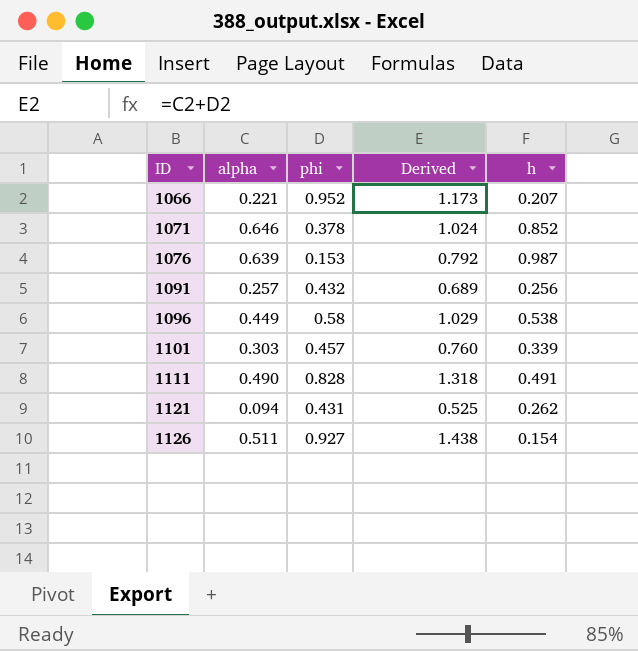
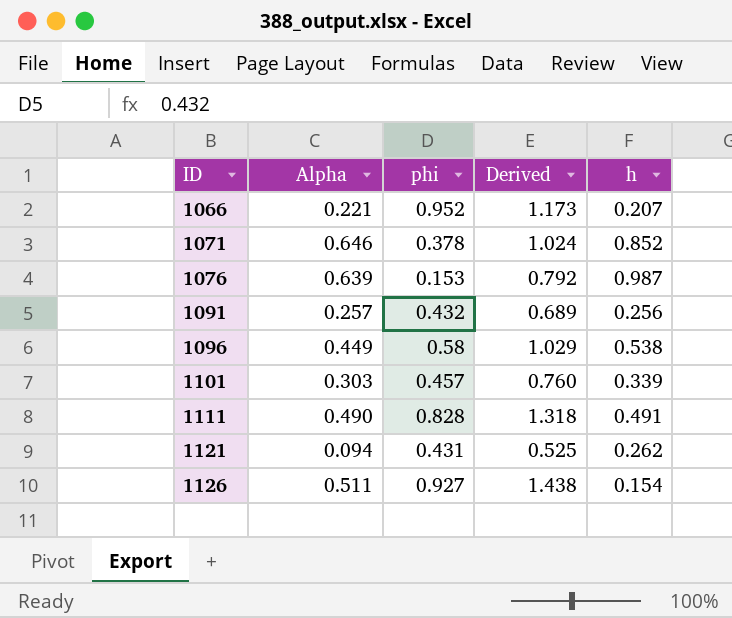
column name: alpha -> Alpha

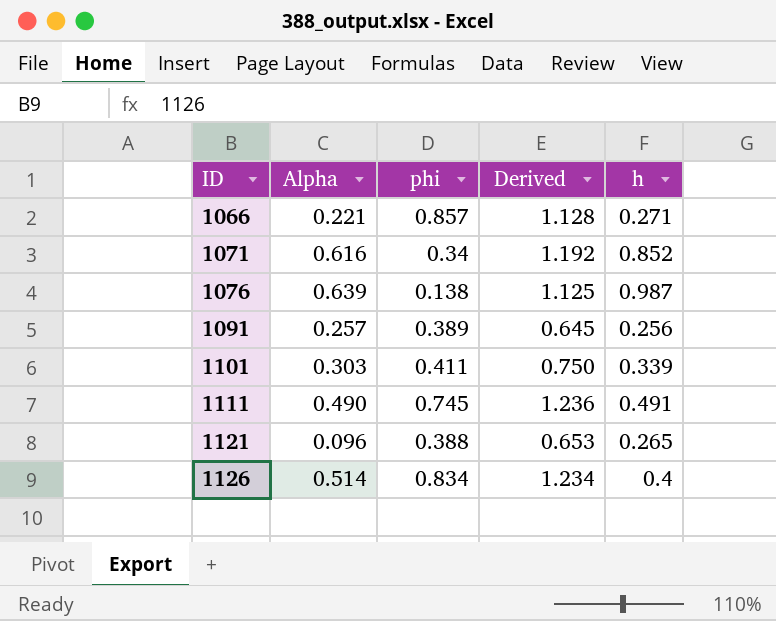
column Derived | formula: [Alpha] + [phi] -> [phi] + [h]
row 1096: 0.449 | 0.58 | 1.029 | 0.538 -> none
1066 | phi: 0.952 -> 0.857
1066 | h: 0.207 -> 0.271
1071 | Alpha: 0.646 -> 0.616
1071 | phi: 0.378 -> 0.34
1076 | phi: 0.153 -> 0.138
1091 | phi: 0.432 -> 0.389
1101 | phi: 0.457 -> 0.411
1111 | phi: 0.828 -> 0.745
1121 | Alpha: 0.094 -> 0.096
1121 | phi: 0.431 -> 0.388
1121 | h: 0.262 -> 0.265
1126 | Alpha: 0.511 -> 0.514
1126 | phi: 0.927 -> 0.834
1126 | h: 0.154 -> 0.4

